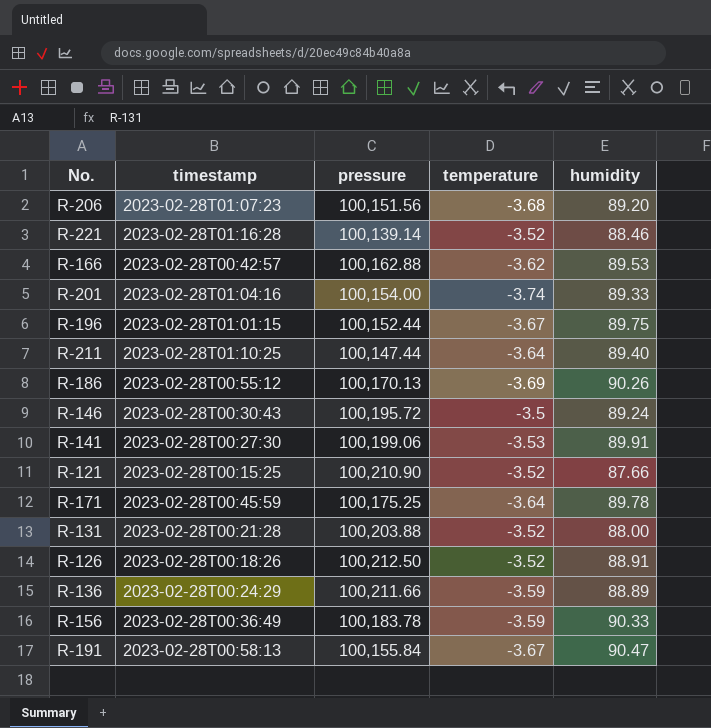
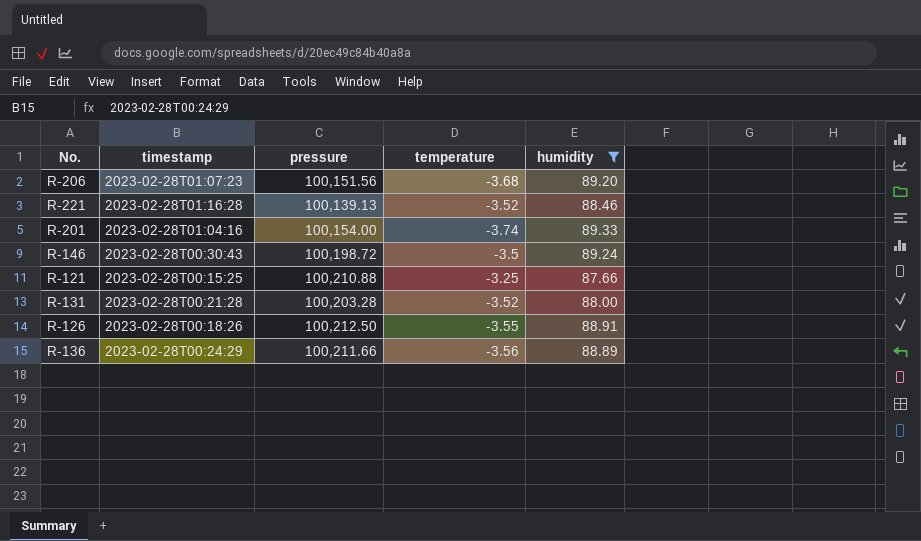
filter: none -> humidity <= 89.33
R-221 | pressure: 100,139.14 -> 100,139.13
R-146 | pressure: 100,195.72 -> 100,198.72
R-121 | pressure: 100,210.90 -> 100,210.88
R-121 | temperature: -3.52 -> -3.25
R-131 | pressure: 100,203.88 -> 100,203.28
R-126 | temperature: -3.52 -> -3.55
R-136 | temperature: -3.59 -> -3.56

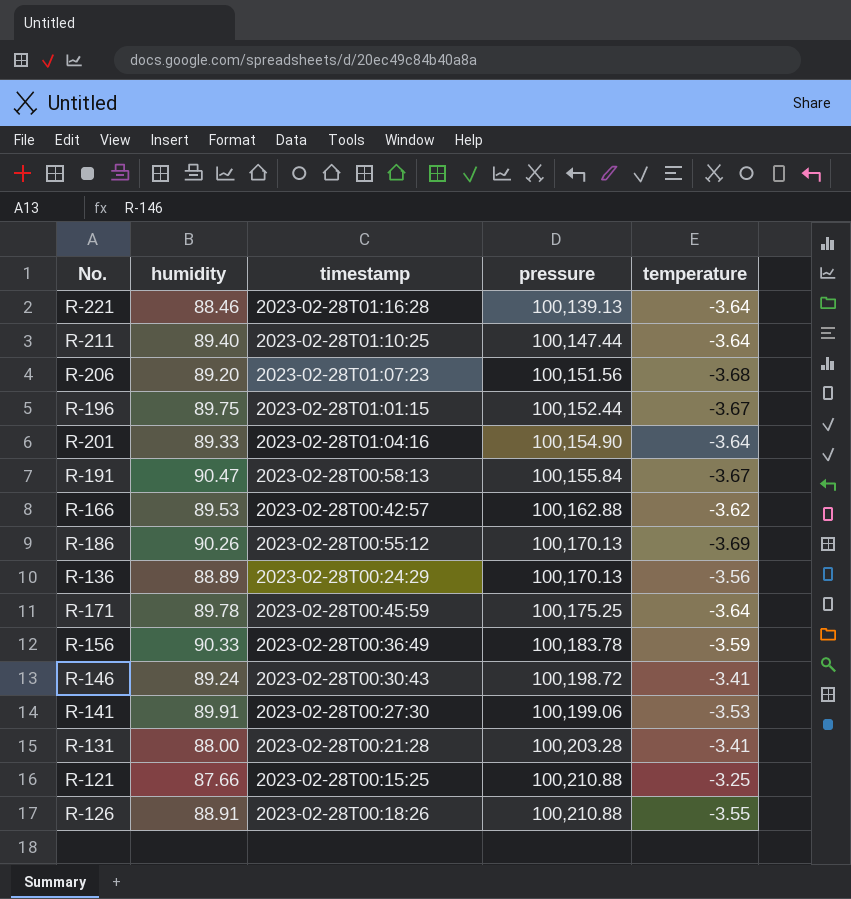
filter: humidity <= 89.33 -> none
row order: none -> pressure ascending
column humidity | position: 5 -> 2
R-221 | temperature: -3.52 -> -3.64
R-201 | pressure: 100,154.00 -> 100,154.90
R-201 | temperature: -3.74 -> -3.64
R-136 | pressure: 100,211.66 -> 100,170.13
R-146 | temperature: -3.5 -> -3.41
R-131 | temperature: -3.52 -> -3.41
R-126 | pressure: 100,212.50 -> 100,210.88

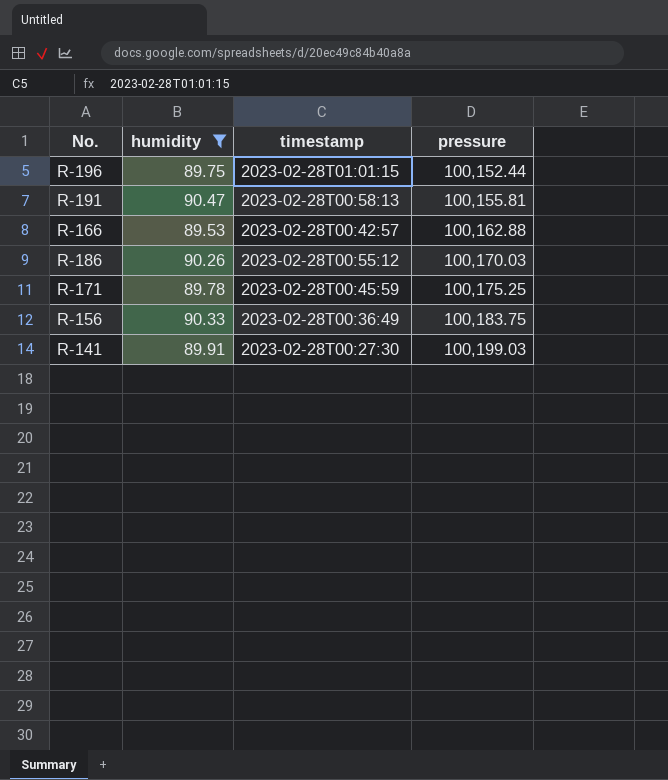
filter: none -> humidity >= 89.53
column temperature | position: 5 -> none
R-191 | pressure: 100,155.84 -> 100,155.81
R-186 | pressure: 100,170.13 -> 100,170.03
R-156 | pressure: 100,183.78 -> 100,183.75
R-141 | pressure: 100,199.06 -> 100,199.03

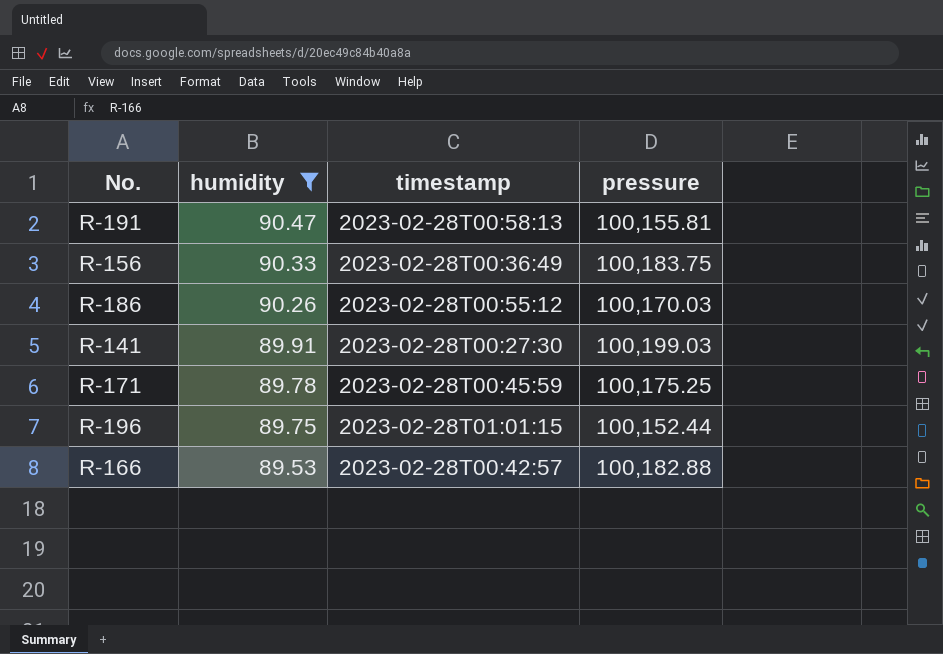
row order: pressure ascending -> humidity descending
R-166 | pressure: 100,162.88 -> 100,182.88

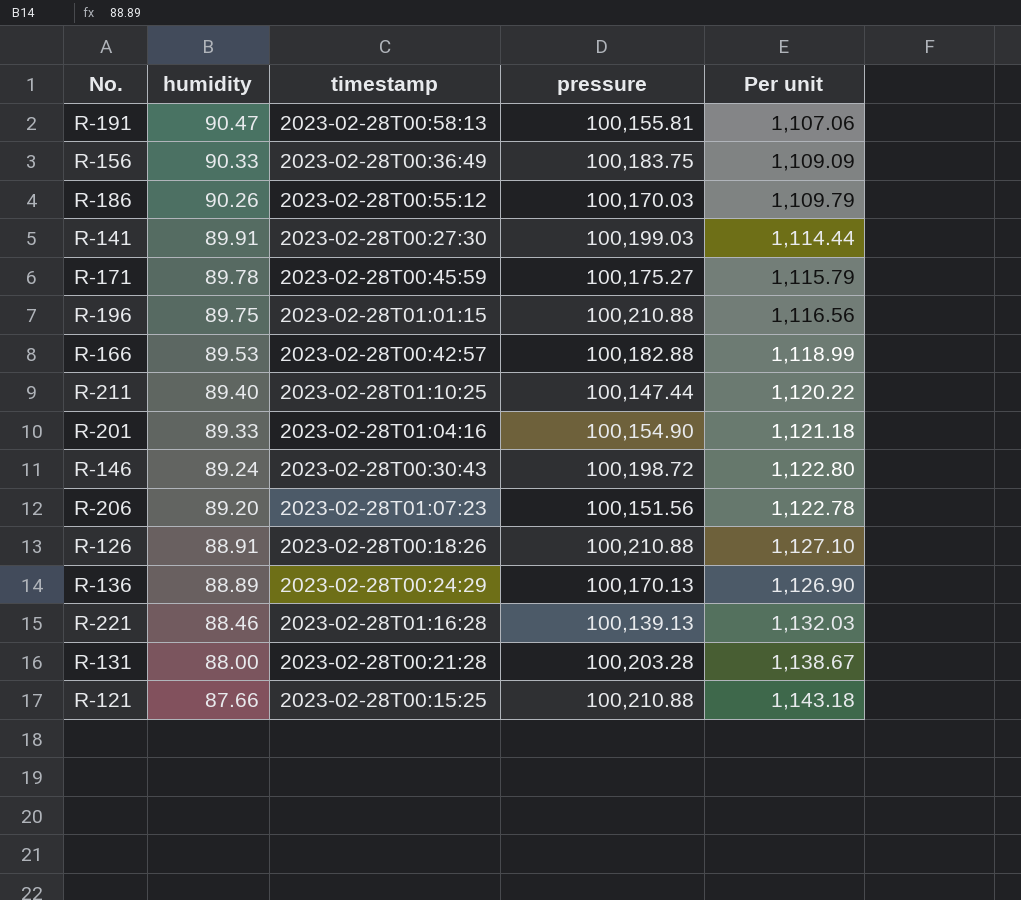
filter: humidity >= 89.53 -> none
column Per unit | formula: none -> [pressure] / [humidity]
R-171 | pressure: 100,175.25 -> 100,175.27
R-196 | pressure: 100,152.44 -> 100,210.88

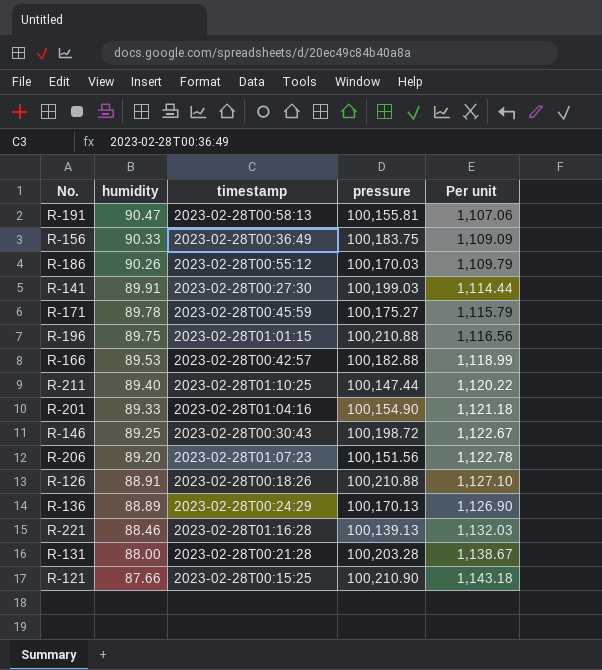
R-146 | humidity: 89.24 -> 89.25
R-146 | Per unit: 1,122.80 -> 1,122.67
R-121 | pressure: 100,210.88 -> 100,210.90

